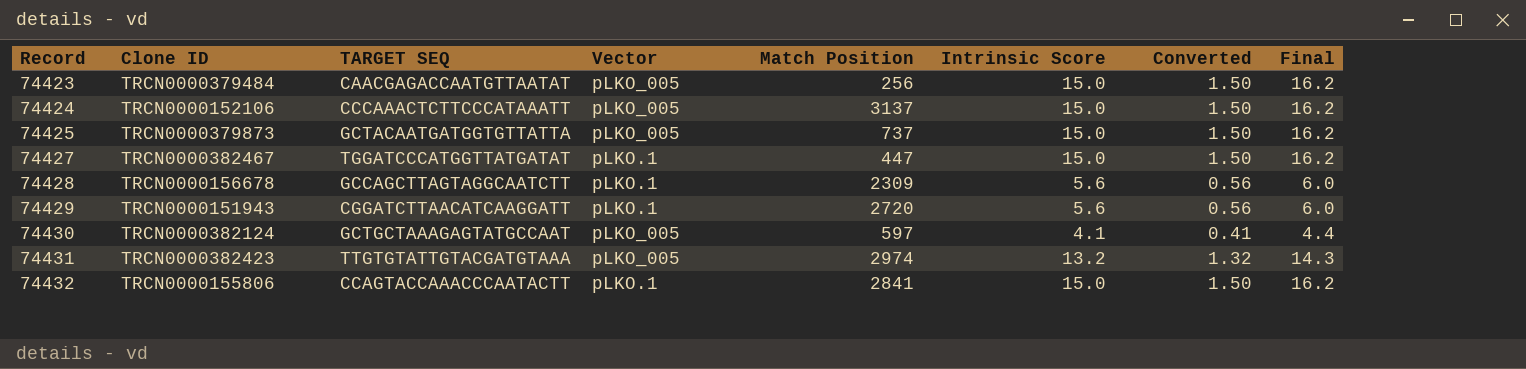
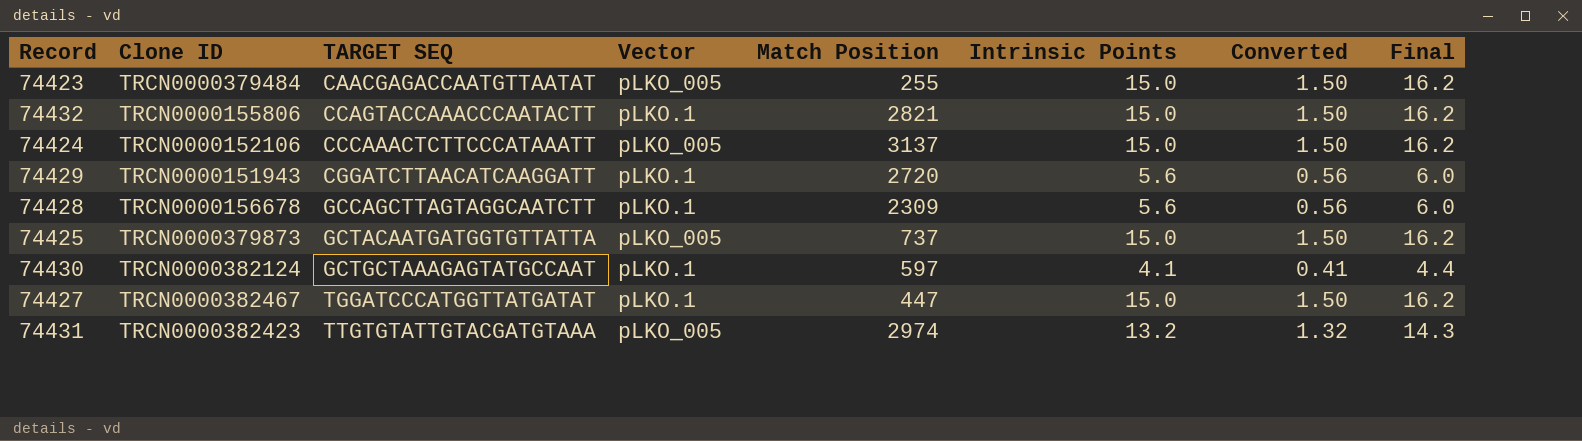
row order: Record ascending -> TARGET SEQ ascending
column name: Intrinsic Score -> Intrinsic Points
74423 | Match Position: 256 -> 255
74432 | Match Position: 2841 -> 2821
74430 | Vector: pLKO_005 -> pLKO.1

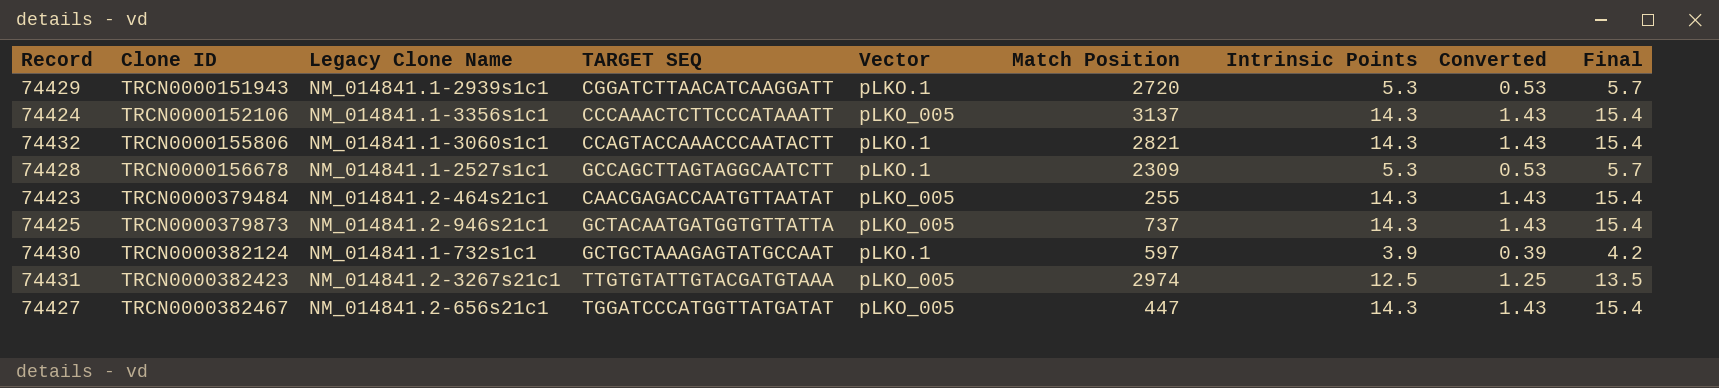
row order: TARGET SEQ ascending -> Clone ID ascending
column Legacy Clone Name | position: none -> 3
74429 | Intrinsic Points: 5.6 -> 5.3
74429 | Converted: 0.56 -> 0.53
74429 | Final: 6.0 -> 5.7
74424 | Intrinsic Points: 15.0 -> 14.3
74424 | Converted: 1.50 -> 1.43
74424 | Final: 16.2 -> 15.4
74432 | Intrinsic Points: 15.0 -> 14.3
74432 | Converted: 1.50 -> 1.43
74432 | Final: 16.2 -> 15.4
74428 | Intrinsic Points: 5.6 -> 5.3
74428 | Converted: 0.56 -> 0.53
74428 | Final: 6.0 -> 5.7
74423 | Intrinsic Points: 15.0 -> 14.3
74423 | Converted: 1.50 -> 1.43
74423 | Final: 16.2 -> 15.4
74425 | Intrinsic Points: 15.0 -> 14.3
74425 | Converted: 1.50 -> 1.43
74425 | Final: 16.2 -> 15.4
74430 | Intrinsic Points: 4.1 -> 3.9
74430 | Converted: 0.41 -> 0.39
74430 | Final: 4.4 -> 4.2
74431 | Intrinsic Points: 13.2 -> 12.5
74431 | Converted: 1.32 -> 1.25
74431 | Final: 14.3 -> 13.5
74427 | Vector: pLKO.1 -> pLKO_005
74427 | Intrinsic Points: 15.0 -> 14.3
74427 | Converted: 1.50 -> 1.43
74427 | Final: 16.2 -> 15.4

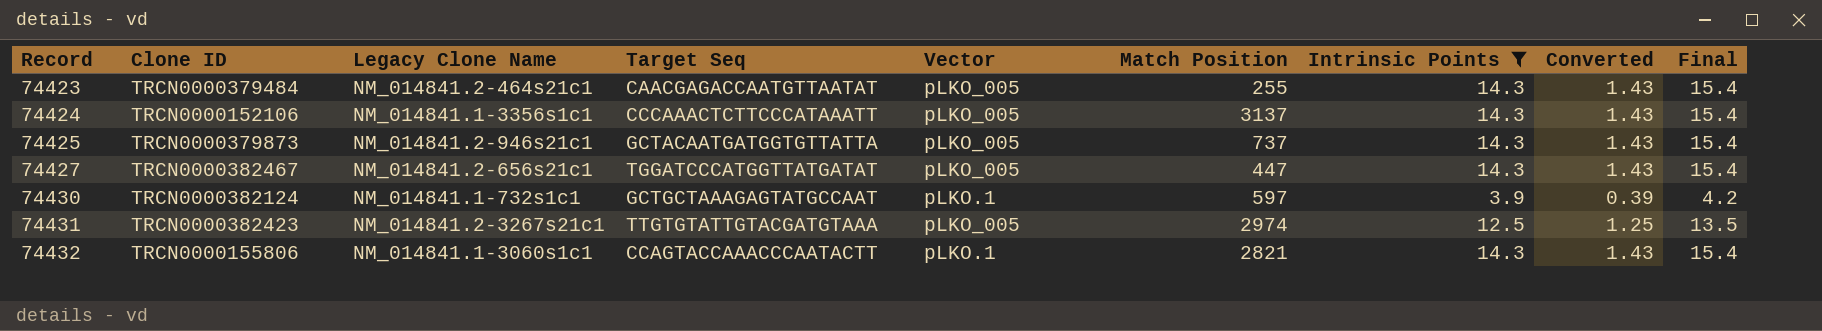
filter: none -> Intrinsic Points != 5.3
row order: Clone ID ascending -> Record ascending
column name: TARGET SEQ -> Target Seq

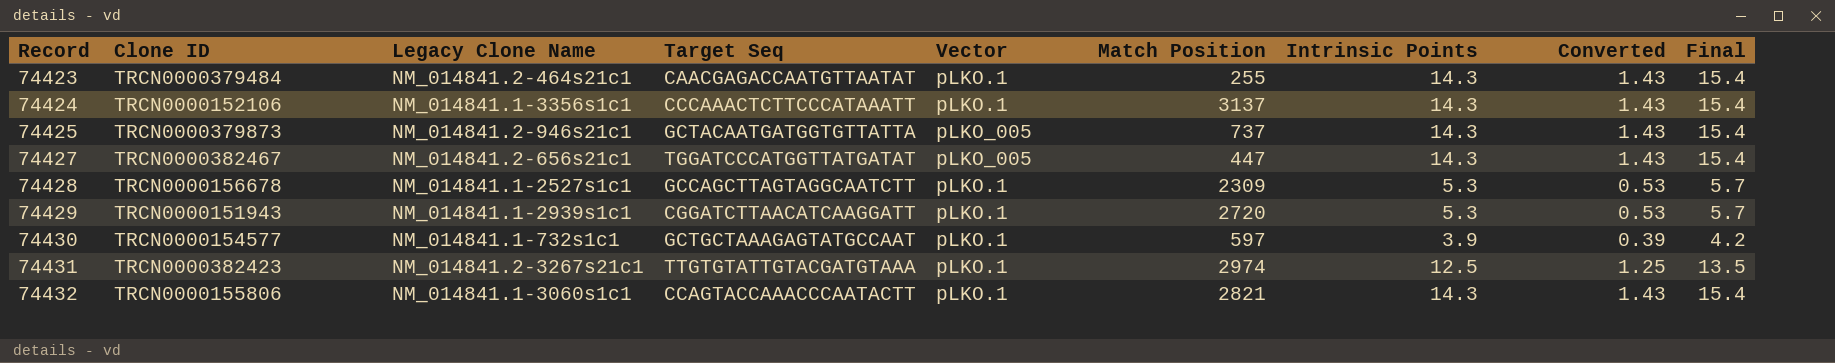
filter: Intrinsic Points != 5.3 -> none
74423 | Vector: pLKO_005 -> pLKO.1
74424 | Vector: pLKO_005 -> pLKO.1
74430 | Clone ID: TRCN0000382124 -> TRCN0000154577
74431 | Vector: pLKO_005 -> pLKO.1

